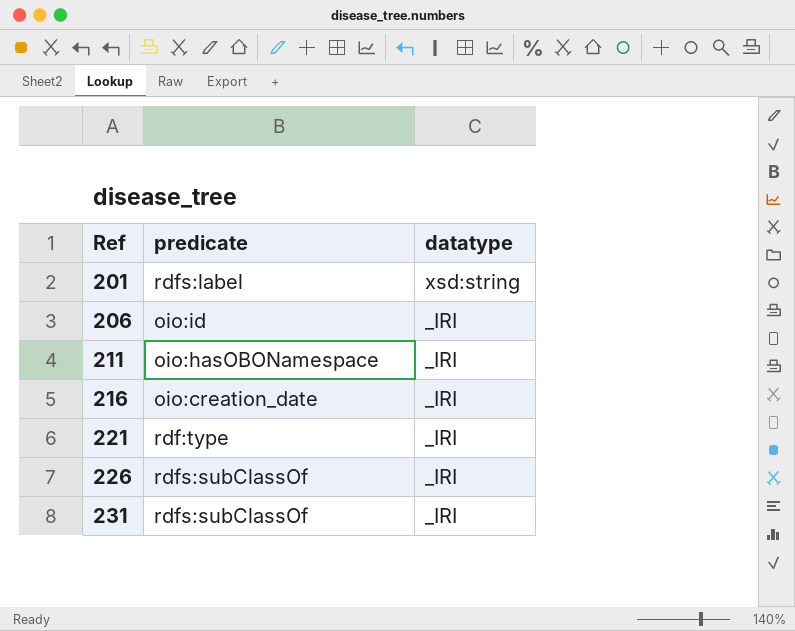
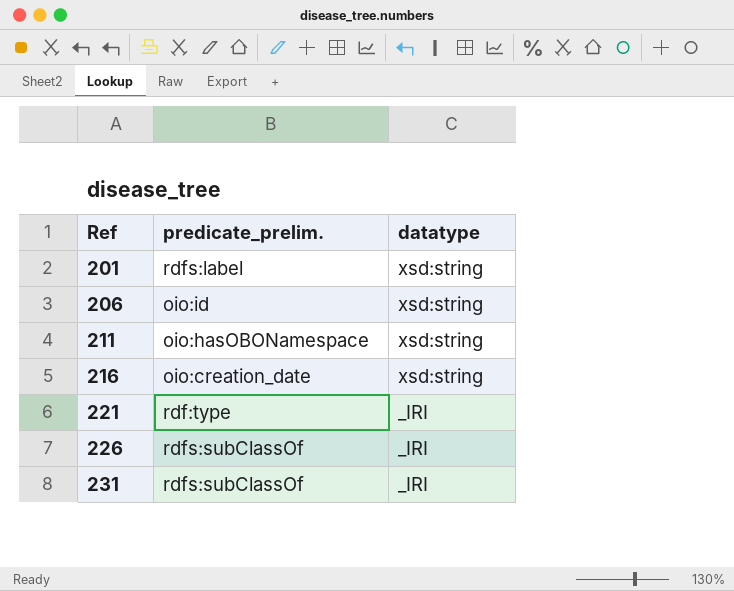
column name: predicate -> predicate_prelim.
206 | datatype: _IRI -> xsd:string
211 | datatype: _IRI -> xsd:string
216 | datatype: _IRI -> xsd:string

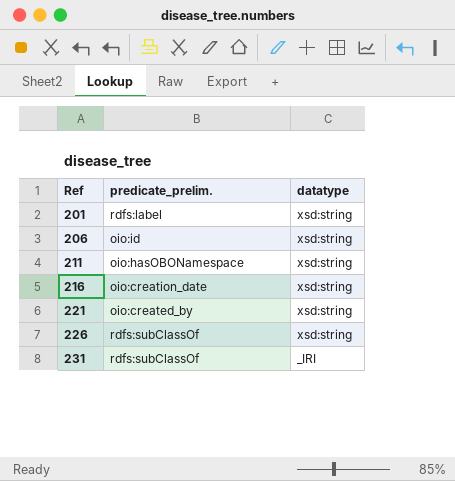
221 | predicate_prelim.: rdf:type -> oio:created_by
221 | datatype: _IRI -> xsd:string
226 | datatype: _IRI -> xsd:string

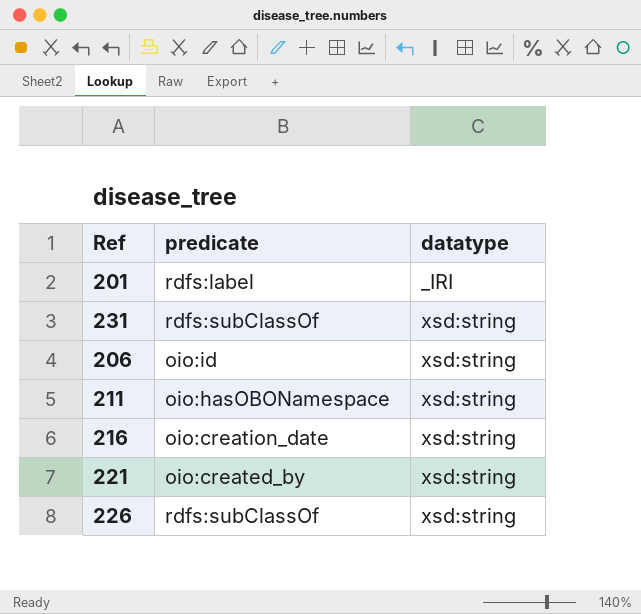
row order: Ref ascending -> datatype ascending
column name: predicate_prelim. -> predicate
201 | datatype: xsd:string -> _IRI
231 | datatype: _IRI -> xsd:string

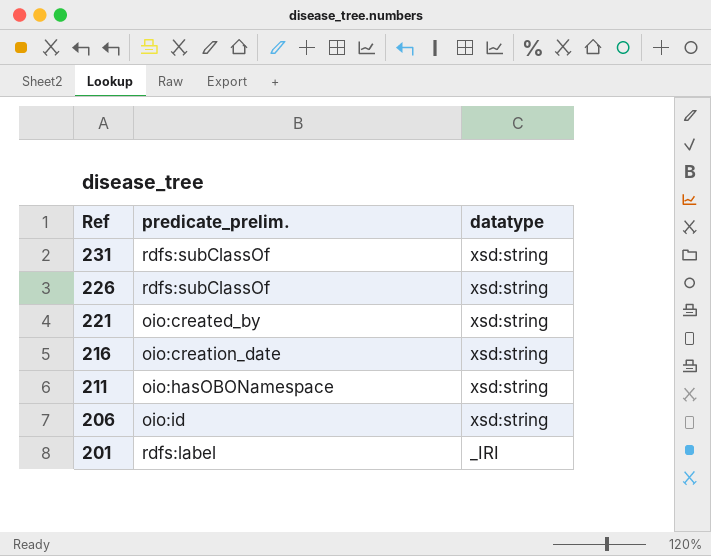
row order: datatype ascending -> Ref descending
column name: predicate -> predicate_prelim.

